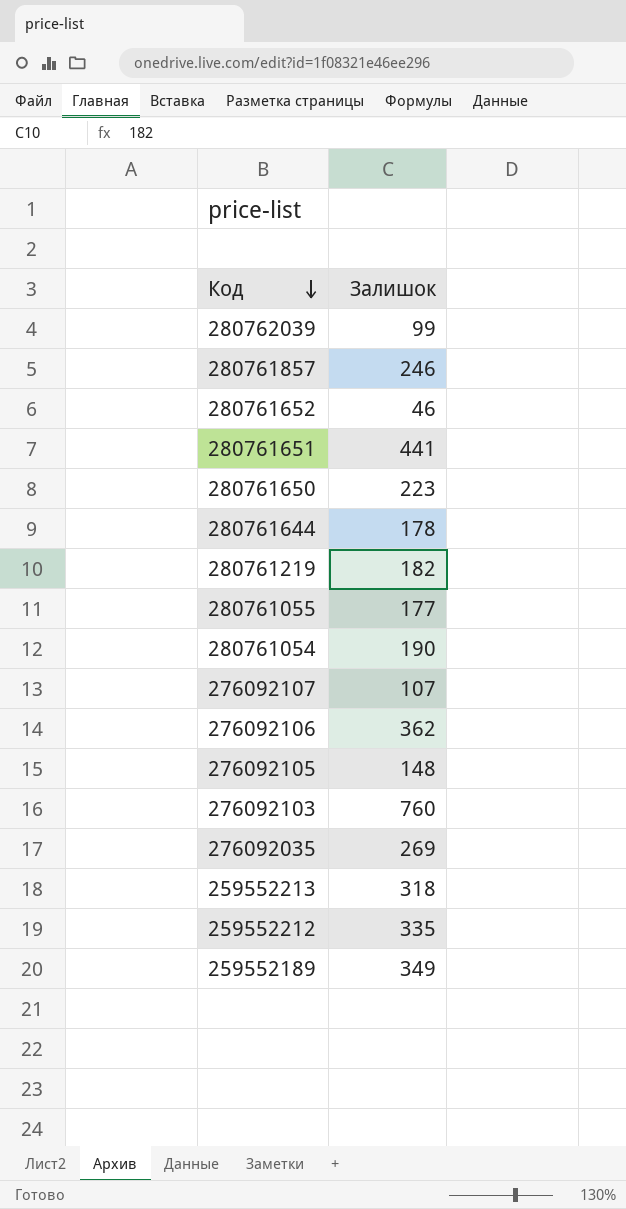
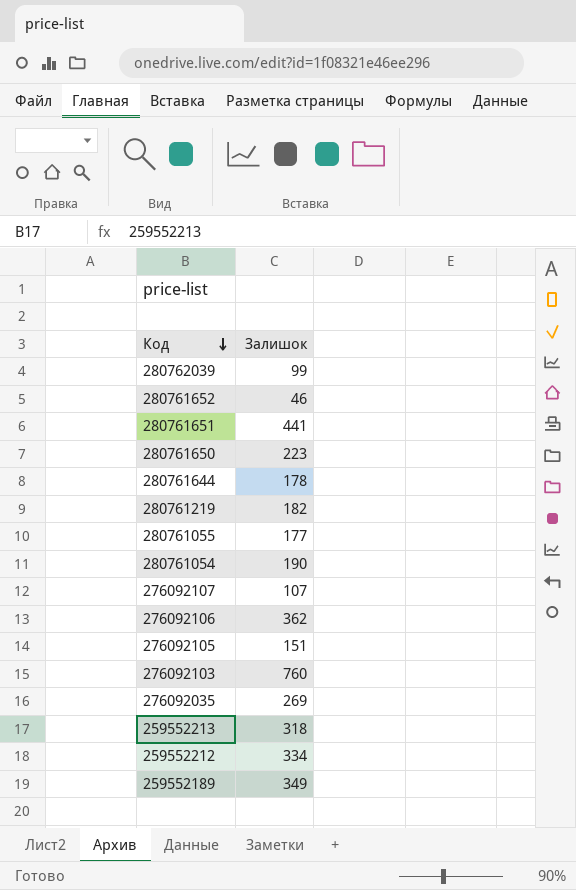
row 280761857: 246 -> none
276092105 | Залишок: 148 -> 151
259552212 | Залишок: 335 -> 334

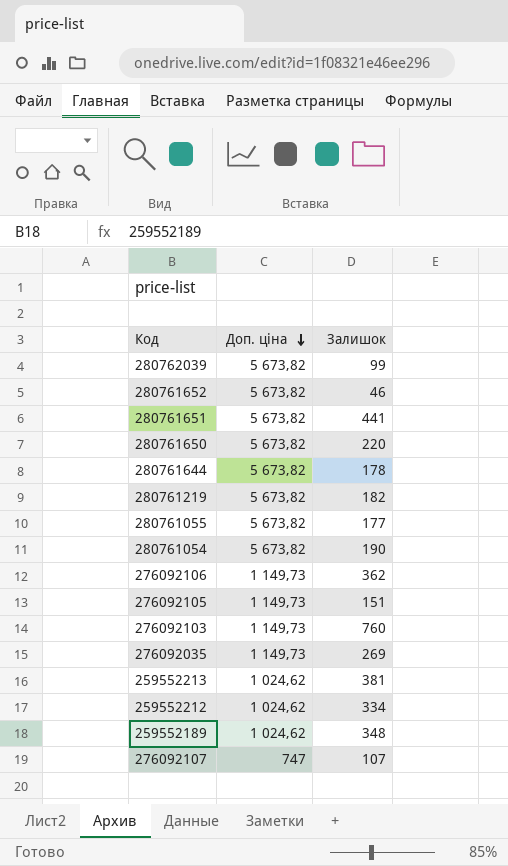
row order: Код descending -> Доп. ціна descending
column Доп. ціна | position: none -> 2
280761650 | Залишок: 223 -> 220
259552213 | Залишок: 318 -> 381
259552189 | Залишок: 349 -> 348

